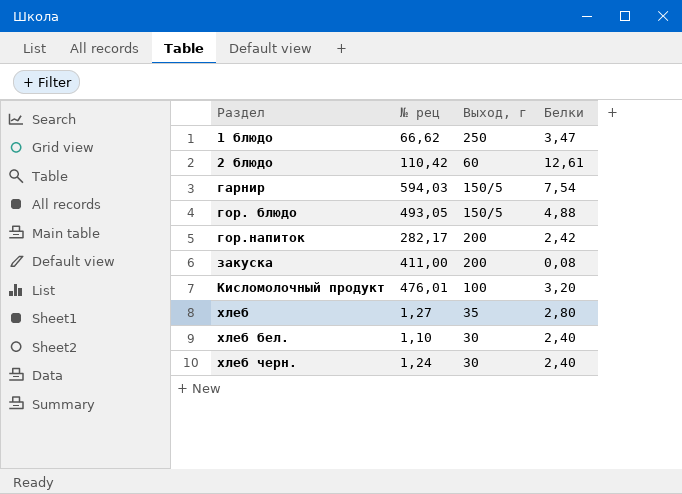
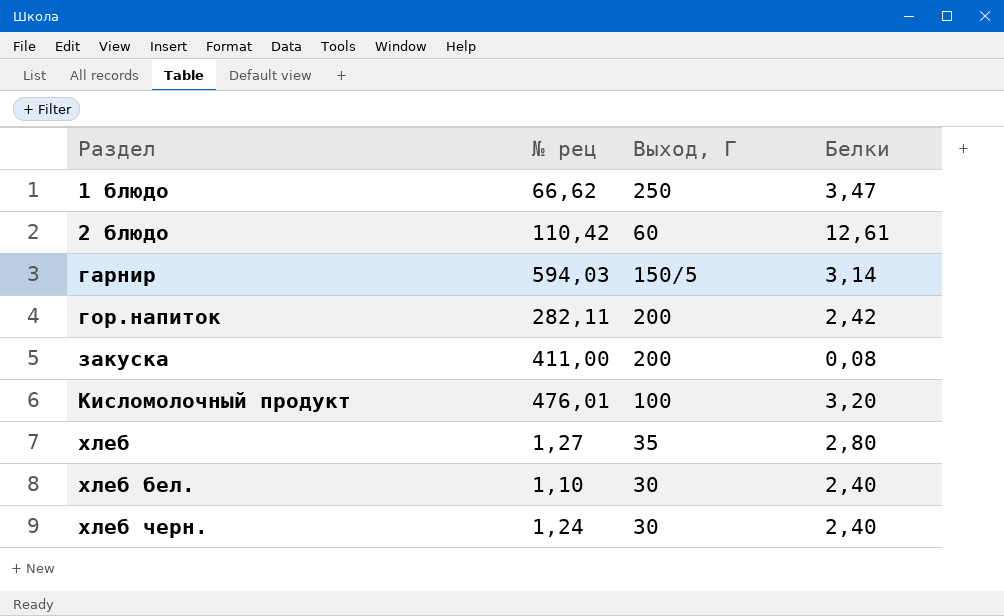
column name: Выход, г -> Выход, Г
row гор. блюдо: 493,05 | 150/5 | 4,88 -> none
гарнир | Белки: 7,54 -> 3,14
гор.напиток | № рец: 282,17 -> 282,11

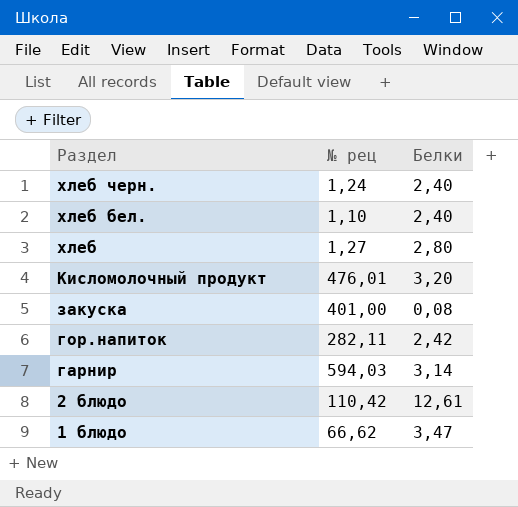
row order: Раздел ascending -> Раздел descending
column Выход, Г | position: 3 -> none
закуска | № рец: 411,00 -> 401,00

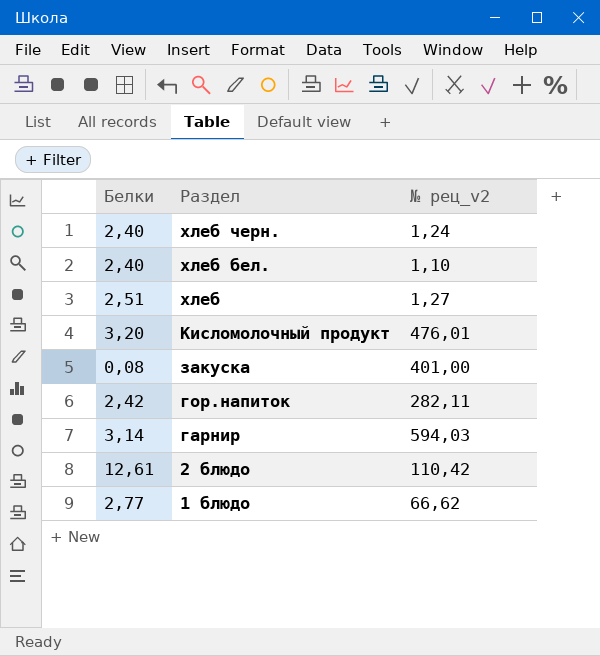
column Белки | position: 3 -> 1
column name: № рец -> № рец_v2
хлеб | Белки: 2,80 -> 2,51
1 блюдо | Белки: 3,47 -> 2,77

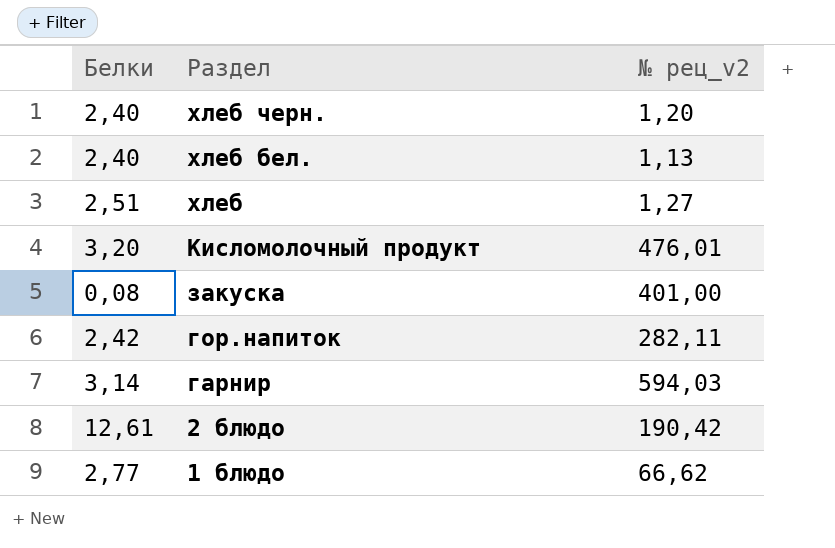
хлеб черн. | № рец_v2: 1,24 -> 1,20
хлеб бел. | № рец_v2: 1,10 -> 1,13
2 блюдо | № рец_v2: 110,42 -> 190,42

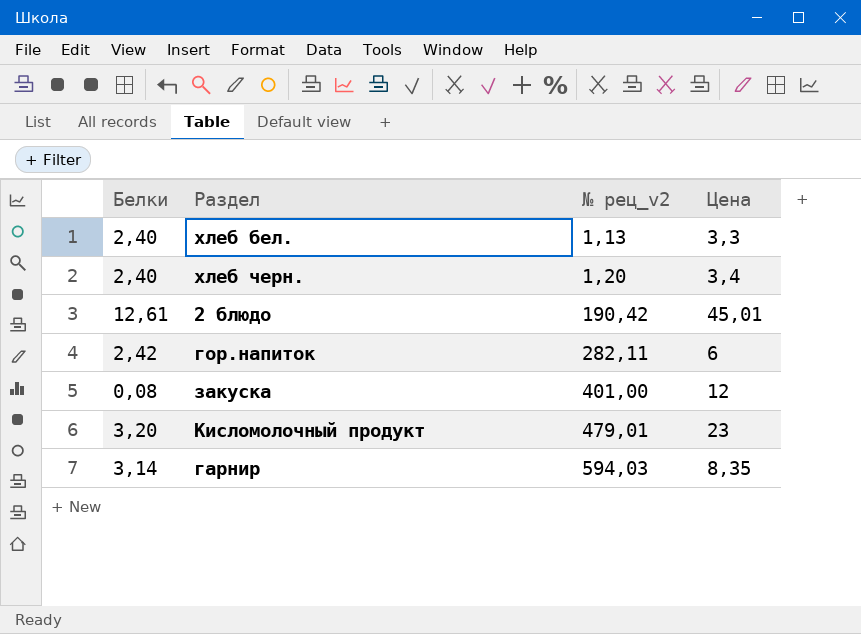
row order: Раздел descending -> № рец_v2 ascending
column Цена | position: none -> 4
row хлеб: 2,51 | 1,27 -> none
row 1 блюдо: 2,77 | 66,62 -> none
Кисломолочный продукт | № рец_v2: 476,01 -> 479,01

